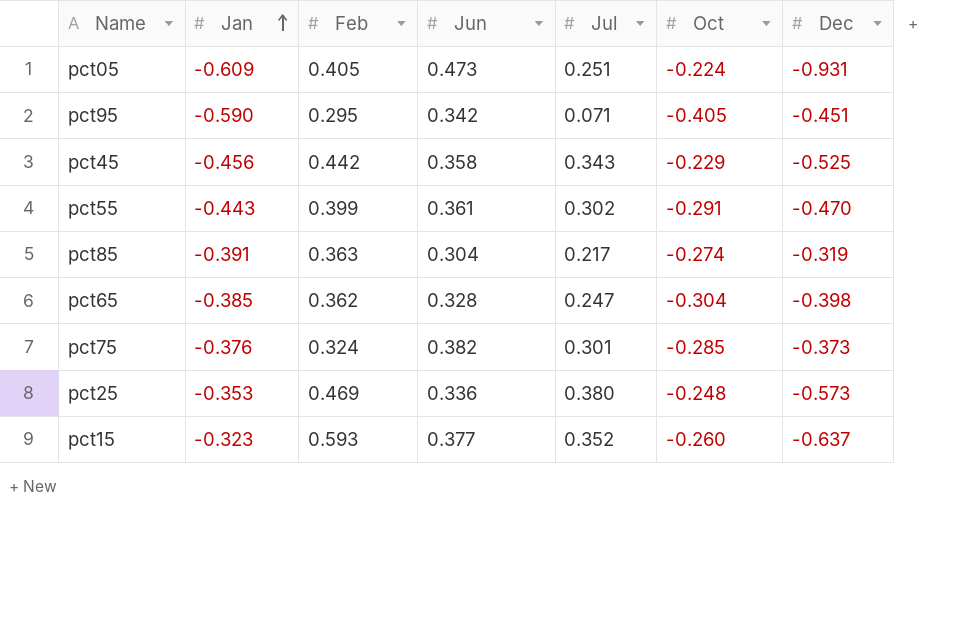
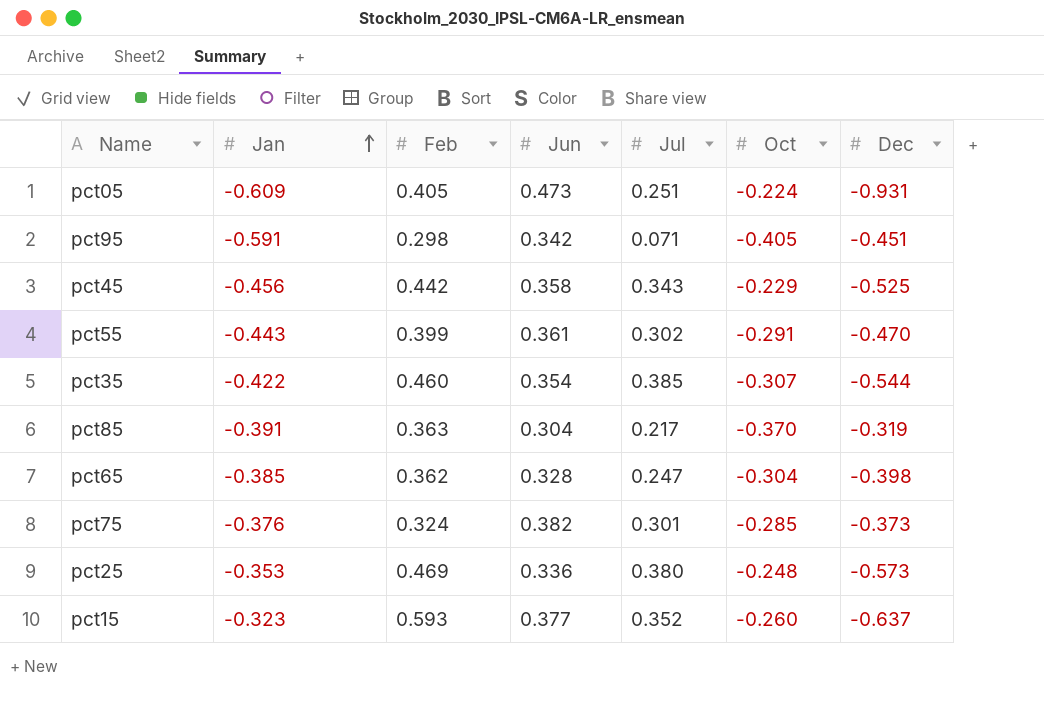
pct95 | Jan: -0.590 -> -0.591
pct95 | Feb: 0.295 -> 0.298
row pct35: none -> -0.422 | 0.460 | 0.354 | 0.385 | -0.307 | -0.544
pct85 | Oct: -0.274 -> -0.370

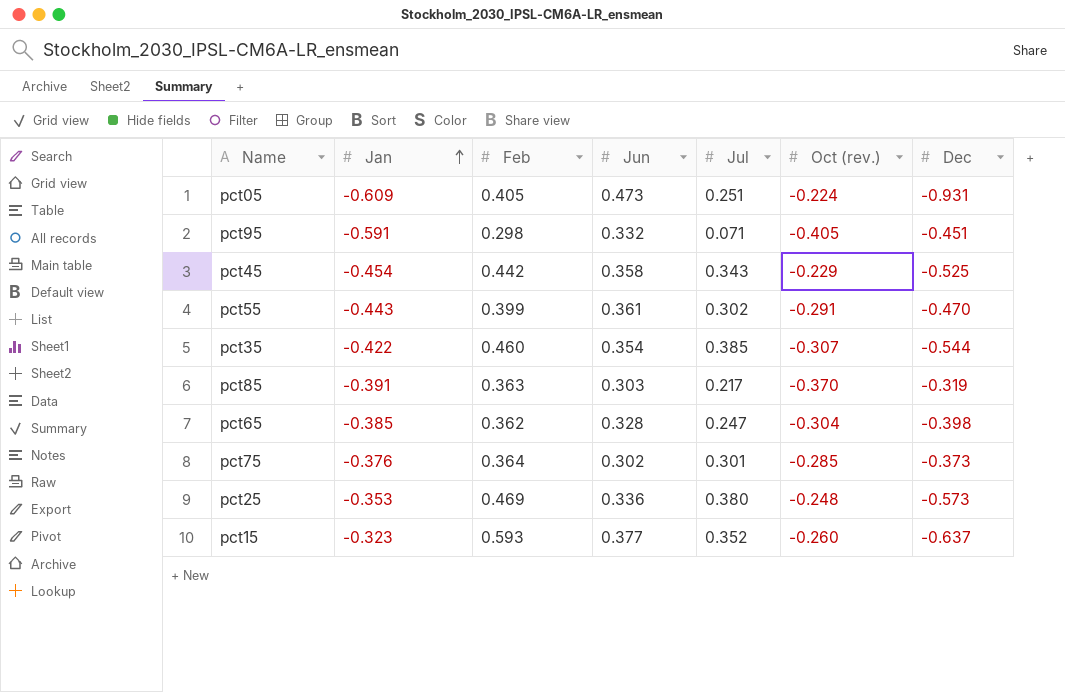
column name: Oct -> Oct (rev.)
pct95 | Jun: 0.342 -> 0.332
pct45 | Jan: -0.456 -> -0.454
pct85 | Jun: 0.304 -> 0.303
pct75 | Feb: 0.324 -> 0.364
pct75 | Jun: 0.382 -> 0.302

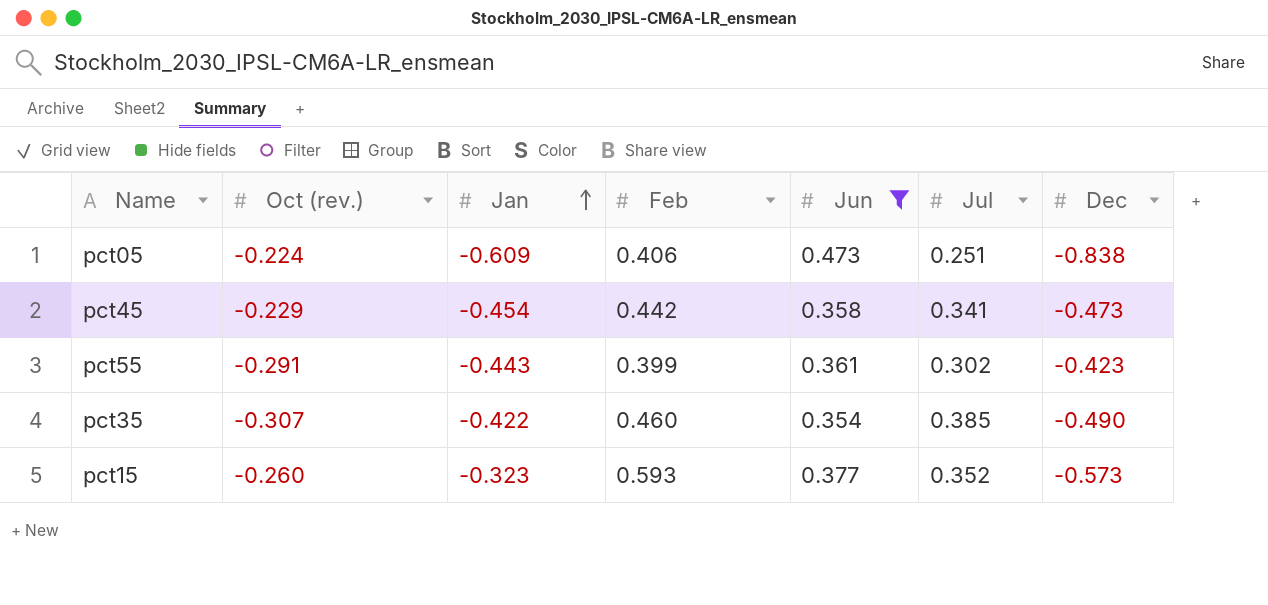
filter: none -> Jun >= 0.354
column Oct (rev.) | position: 6 -> 2
pct05 | Feb: 0.405 -> 0.406
pct05 | Dec: -0.931 -> -0.838
pct45 | Jul: 0.343 -> 0.341
pct45 | Dec: -0.525 -> -0.473
pct55 | Dec: -0.470 -> -0.423
pct35 | Dec: -0.544 -> -0.490
pct15 | Dec: -0.637 -> -0.573

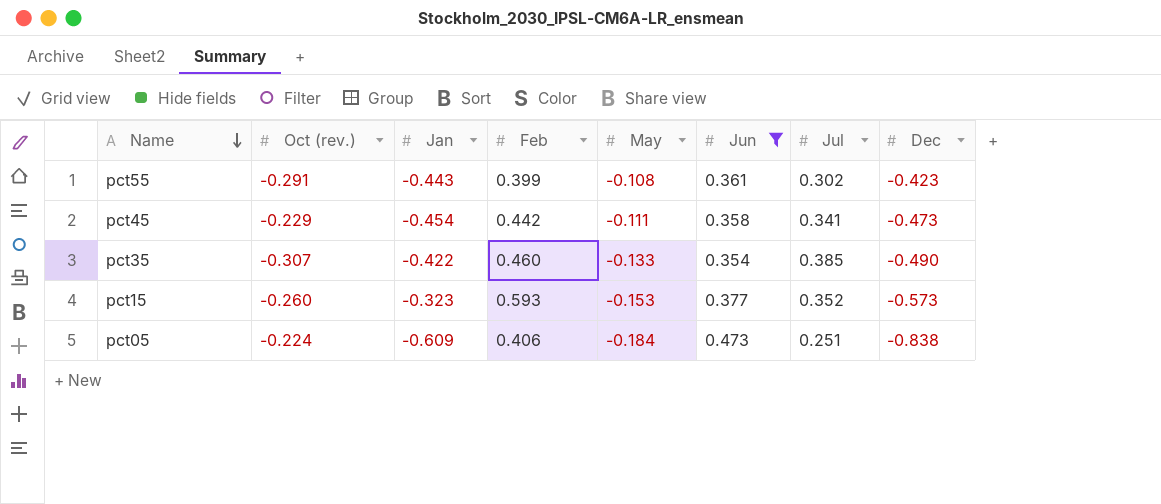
row order: Jan ascending -> Name descending
column May | position: none -> 5

